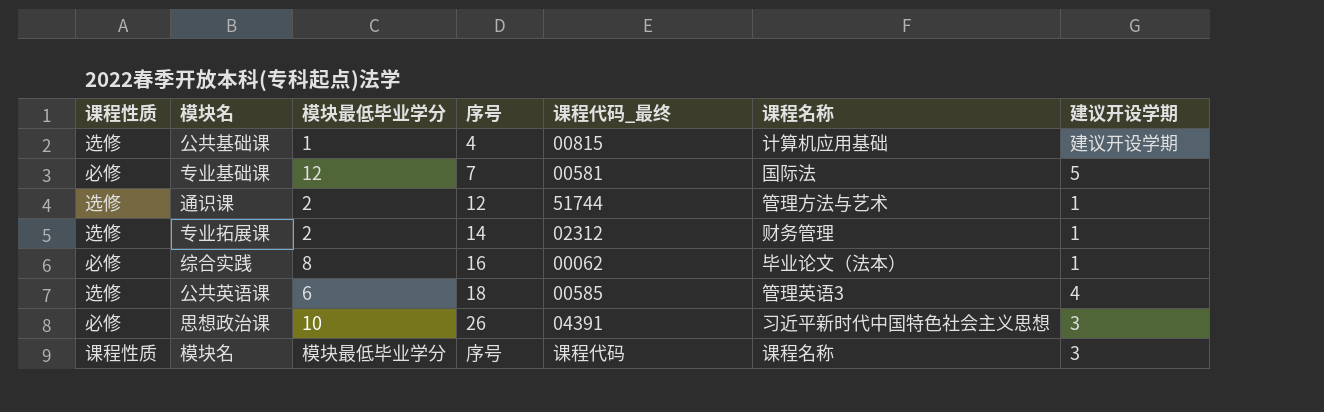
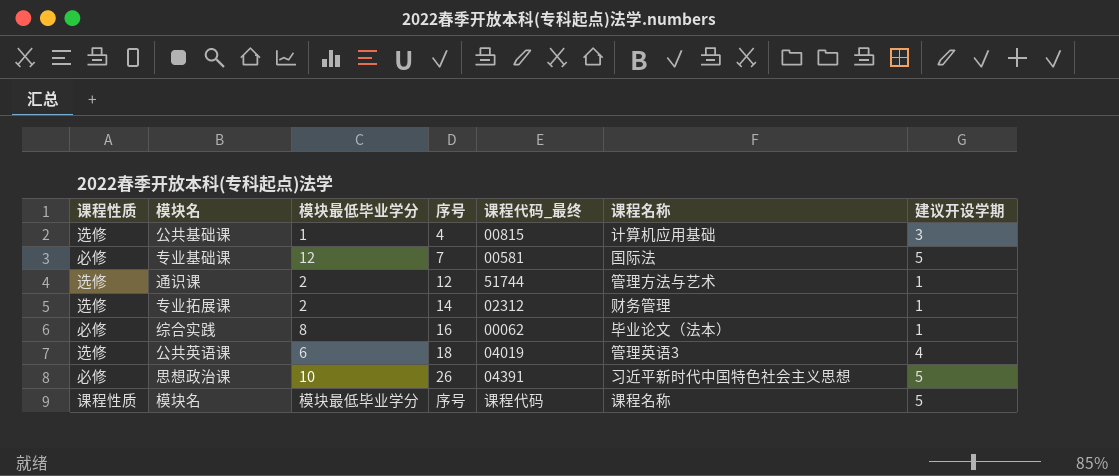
公共基础课 | 建议开设学期: 建议开设学期 -> 3
公共英语课 | 课程代码_最终: 00585 -> 04019
思想政治课 | 建议开设学期: 3 -> 5
模块名 | 建议开设学期: 3 -> 5

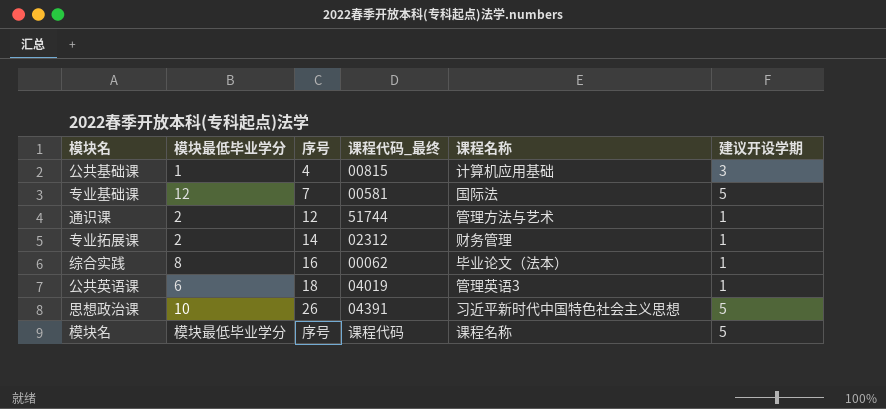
column 课程性质 | position: 1 -> none
公共英语课 | 建议开设学期: 4 -> 1

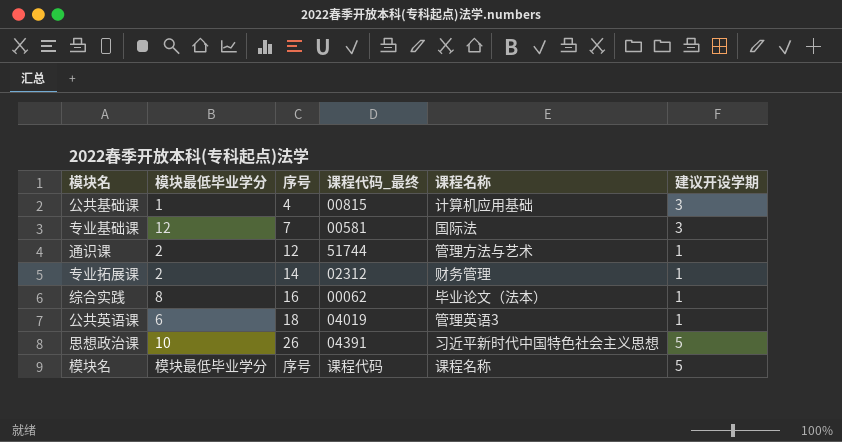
专业基础课 | 建议开设学期: 5 -> 3

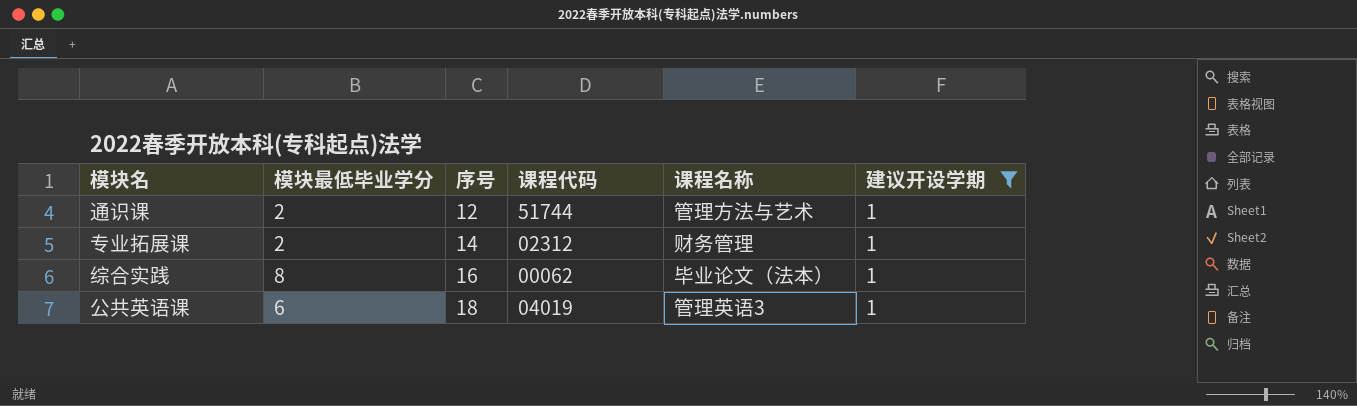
filter: none -> 建议开设学期 = 1
column name: 课程代码_最终 -> 课程代码

